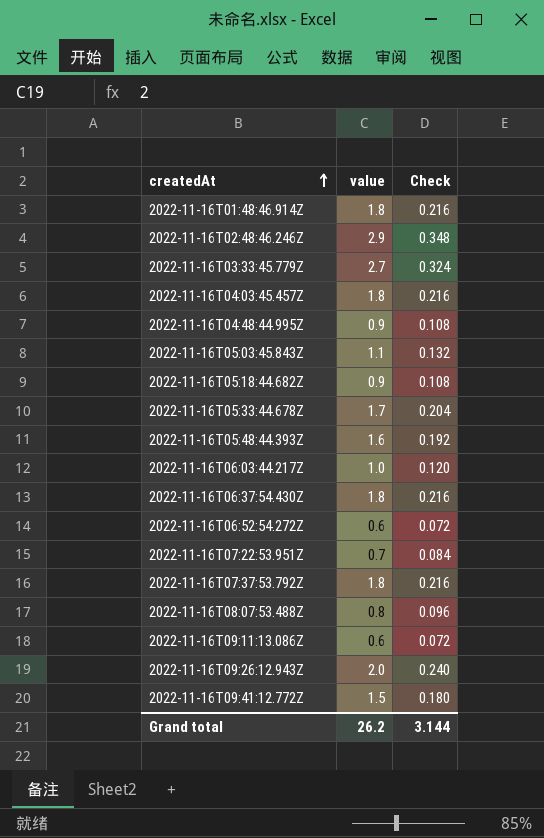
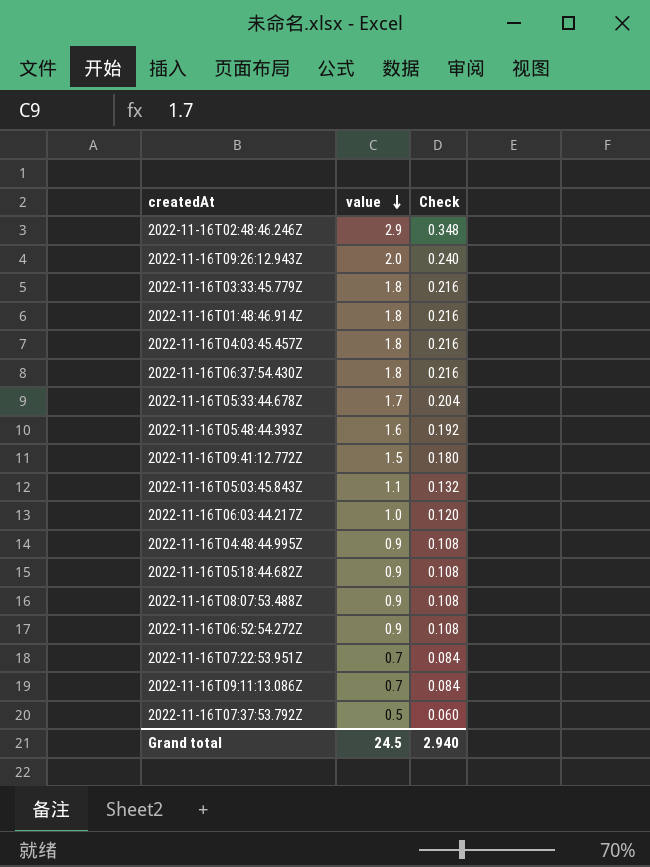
row order: createdAt ascending -> value descending
2022-11-16T03:33:45.779Z | value: 2.7 -> 1.8
2022-11-16T03:33:45.779Z | Check: 0.324 -> 0.216
2022-11-16T08:07:53.488Z | value: 0.8 -> 0.9
2022-11-16T08:07:53.488Z | Check: 0.096 -> 0.108
2022-11-16T06:52:54.272Z | value: 0.6 -> 0.9
2022-11-16T06:52:54.272Z | Check: 0.072 -> 0.108
2022-11-16T09:11:13.086Z | value: 0.6 -> 0.7
2022-11-16T09:11:13.086Z | Check: 0.072 -> 0.084
2022-11-16T07:37:53.792Z | value: 1.8 -> 0.5
2022-11-16T07:37:53.792Z | Check: 0.216 -> 0.060
Grand total | value: 26.2 -> 24.5
Grand total | Check: 3.144 -> 2.940

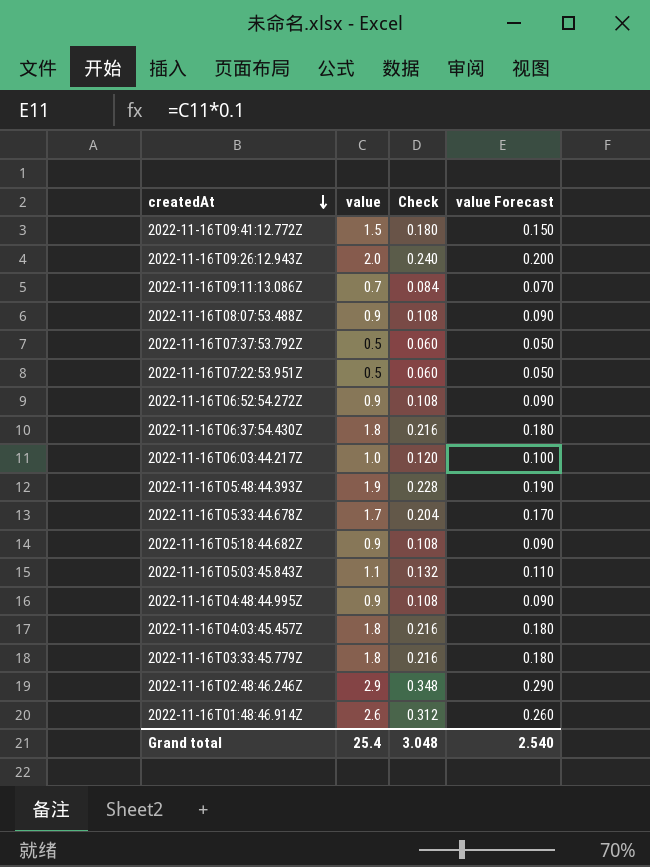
row order: value descending -> createdAt descending
column value Forecast | formula: none -> [value] * 0.1
2022-11-16T07:22:53.951Z | value: 0.7 -> 0.5
2022-11-16T07:22:53.951Z | Check: 0.084 -> 0.060
2022-11-16T05:48:44.393Z | value: 1.6 -> 1.9
2022-11-16T05:48:44.393Z | Check: 0.192 -> 0.228
2022-11-16T01:48:46.914Z | value: 1.8 -> 2.6
2022-11-16T01:48:46.914Z | Check: 0.216 -> 0.312
Grand total | value: 24.5 -> 25.4
Grand total | Check: 2.940 -> 3.048

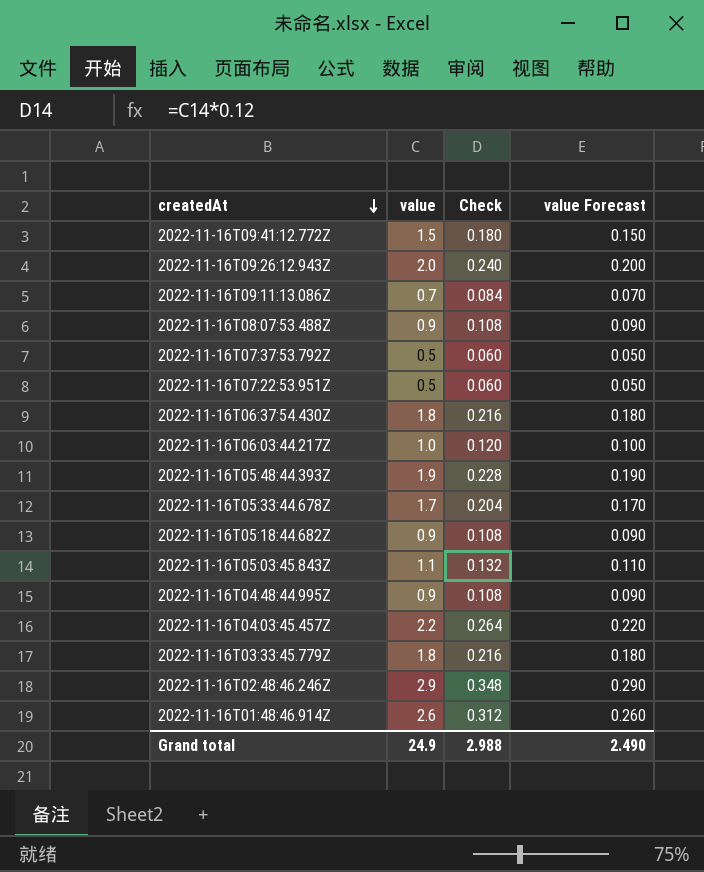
row 2022-11-16T06:52:54.272Z: 0.9 | 0.108 | 0.090 -> none
2022-11-16T04:03:45.457Z | value: 1.8 -> 2.2
2022-11-16T04:03:45.457Z | Check: 0.216 -> 0.264
2022-11-16T04:03:45.457Z | value Forecast: 0.180 -> 0.220
Grand total | value: 25.4 -> 24.9
Grand total | Check: 3.048 -> 2.988
Grand total | value Forecast: 2.540 -> 2.490

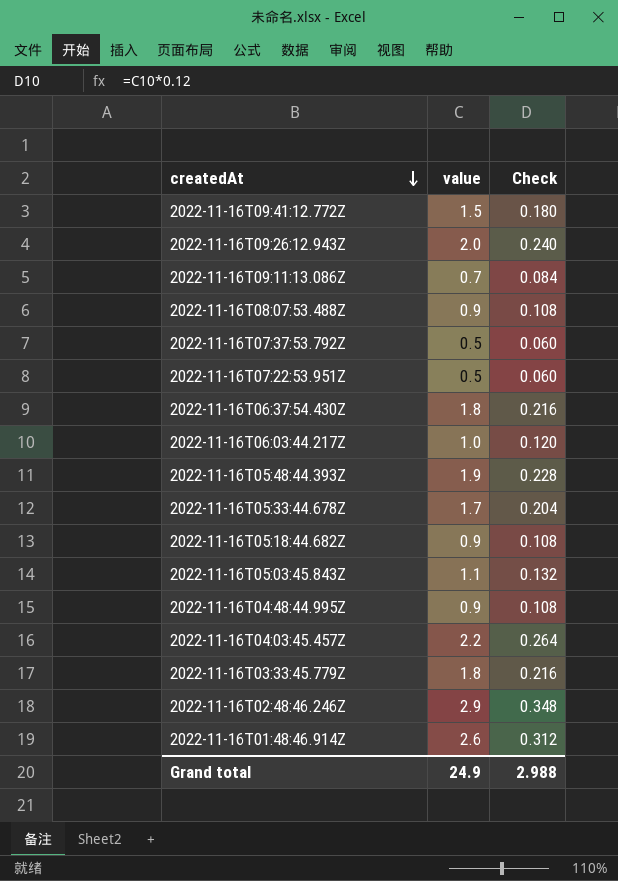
column value Forecast | formula: [value] * 0.1 -> none

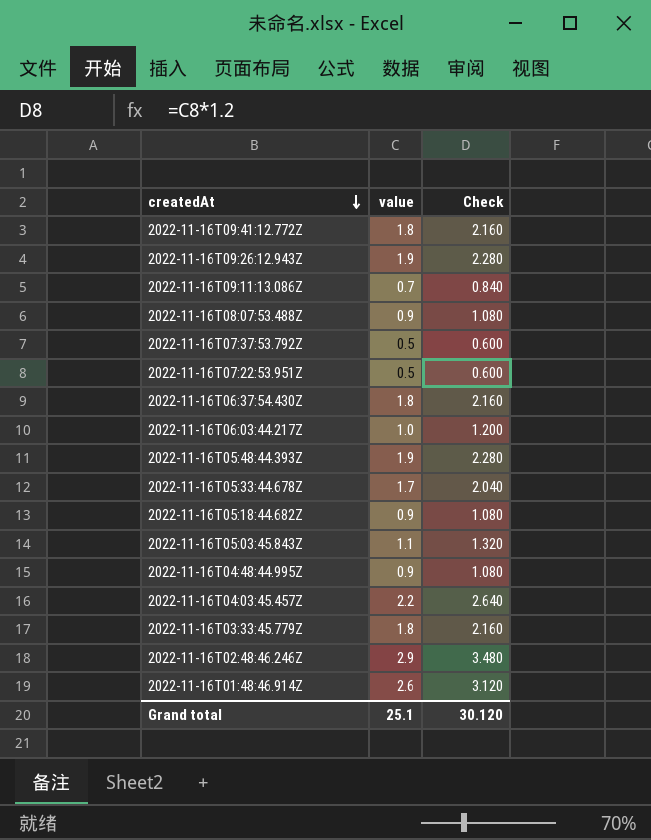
column Check | formula: [value] * 0.12 -> [value] * 1.2
2022-11-16T09:41:12.772Z | value: 1.5 -> 1.8
2022-11-16T09:26:12.943Z | value: 2.0 -> 1.9
Grand total | value: 24.9 -> 25.1
Grand total | Check: 2.988 -> 30.120

